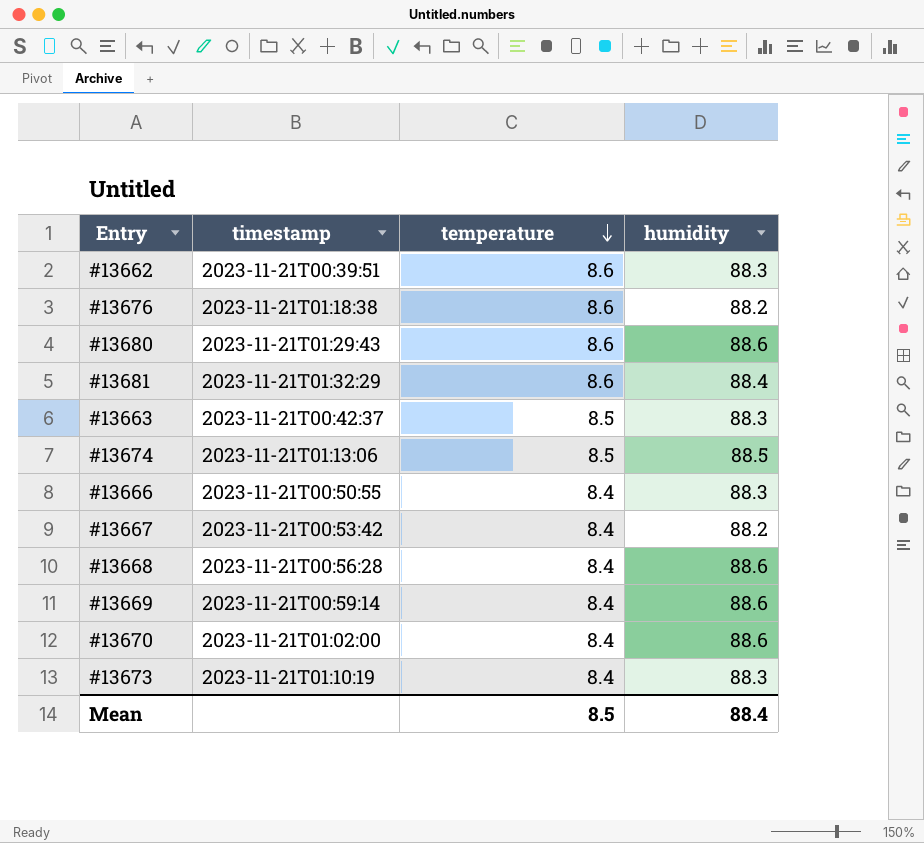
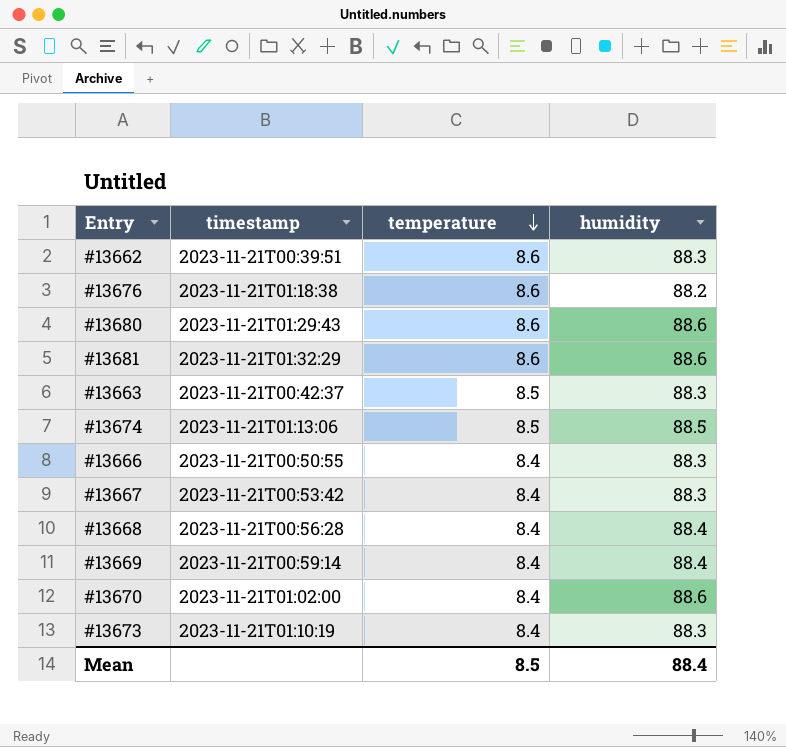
#13681 | humidity: 88.4 -> 88.6
#13667 | humidity: 88.2 -> 88.3
#13668 | humidity: 88.6 -> 88.4
#13669 | humidity: 88.6 -> 88.4

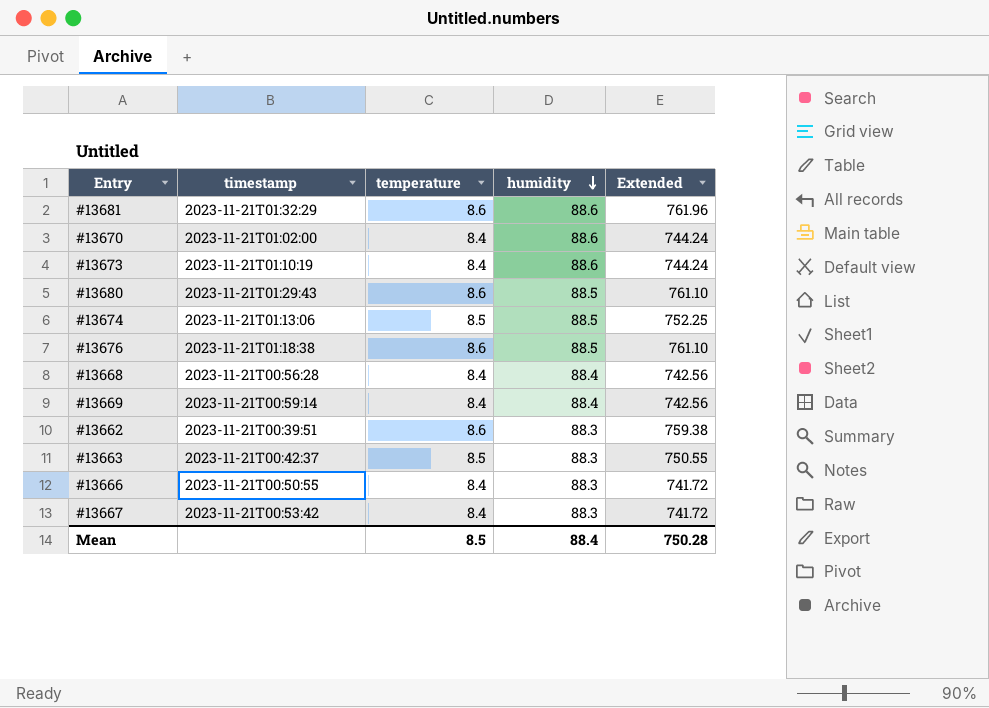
row order: temperature descending -> humidity descending
column Extended | formula: none -> [temperature] * [humidity]
#13673 | humidity: 88.3 -> 88.6
#13680 | humidity: 88.6 -> 88.5
#13676 | humidity: 88.2 -> 88.5

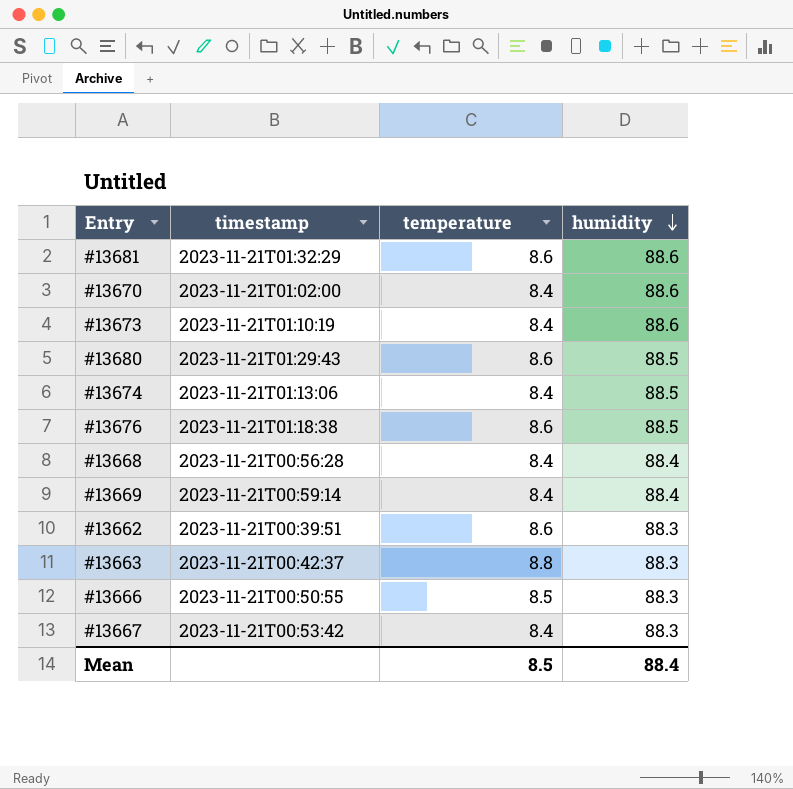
column Extended | formula: [temperature] * [humidity] -> none
#13674 | temperature: 8.5 -> 8.4
#13663 | temperature: 8.5 -> 8.8
#13666 | temperature: 8.4 -> 8.5

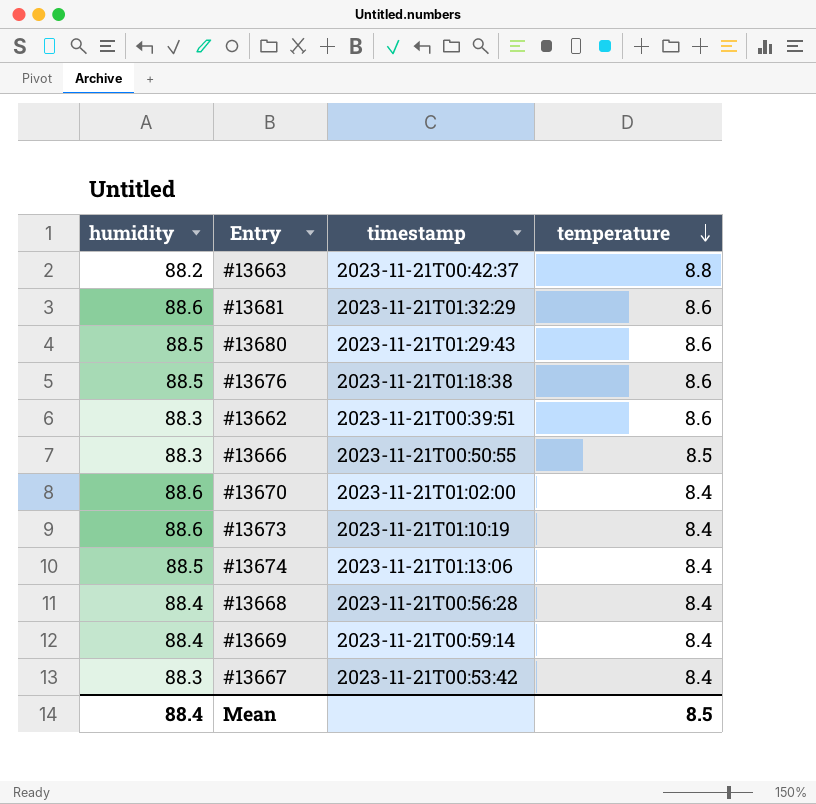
row order: humidity descending -> temperature descending
column humidity | position: 4 -> 1
#13663 | humidity: 88.3 -> 88.2

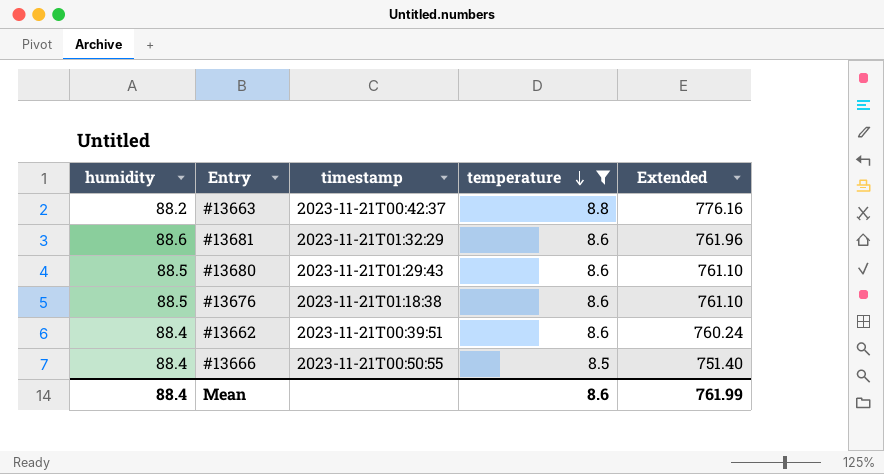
filter: none -> temperature != 8.4
column Extended | formula: none -> [humidity] * [temperature]
#13662 | humidity: 88.3 -> 88.4
#13666 | humidity: 88.3 -> 88.4
Mean | temperature: 8.5 -> 8.6

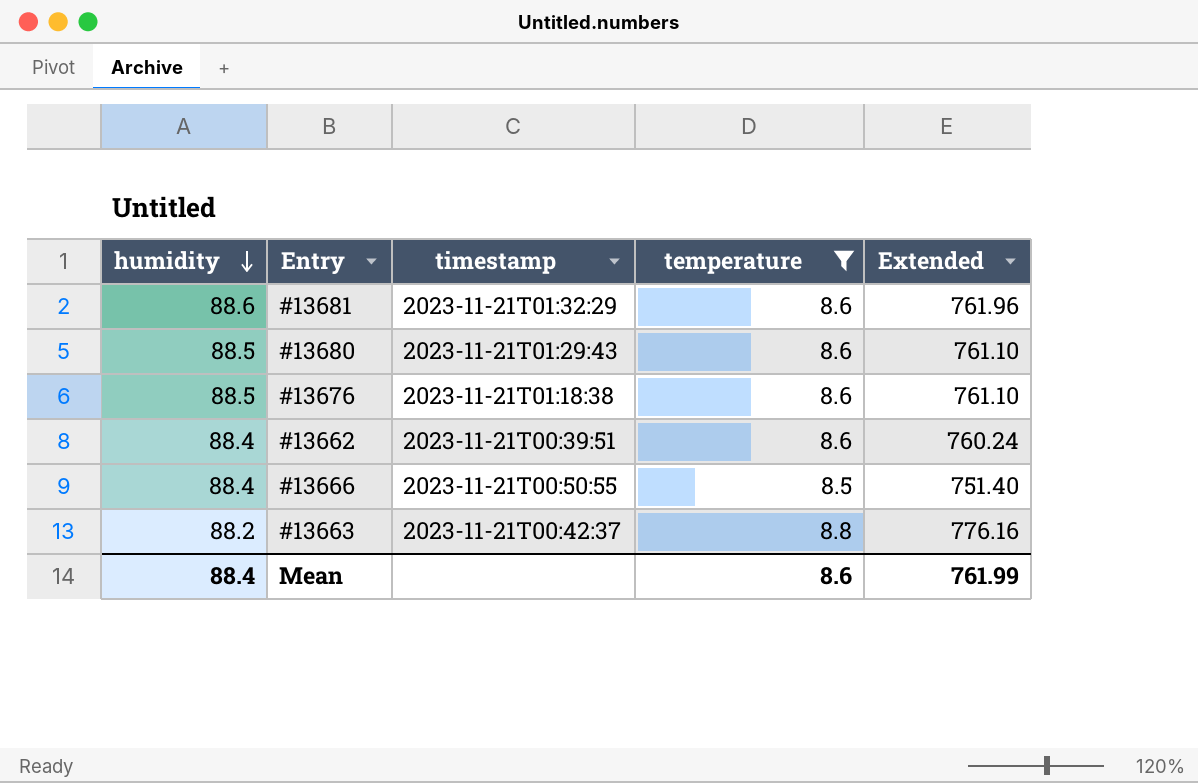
row order: temperature descending -> humidity descending

